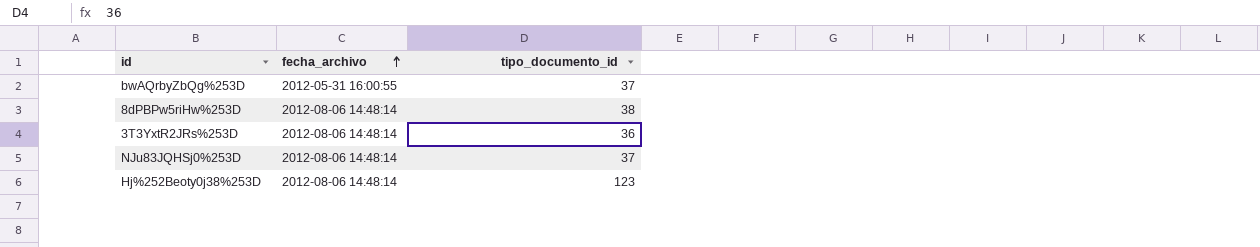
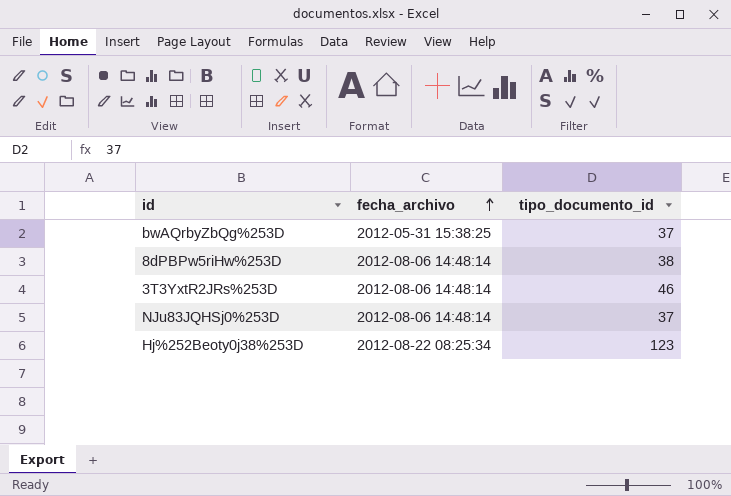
bwAQrbyZbQg%253D | fecha_archivo: 2012-05-31 16:00:55 -> 2012-05-31 15:38:25
3T3YxtR2JRs%253D | tipo_documento_id: 36 -> 46
Hj%252Beoty0j38%253D | fecha_archivo: 2012-08-06 14:48:14 -> 2012-08-22 08:25:34

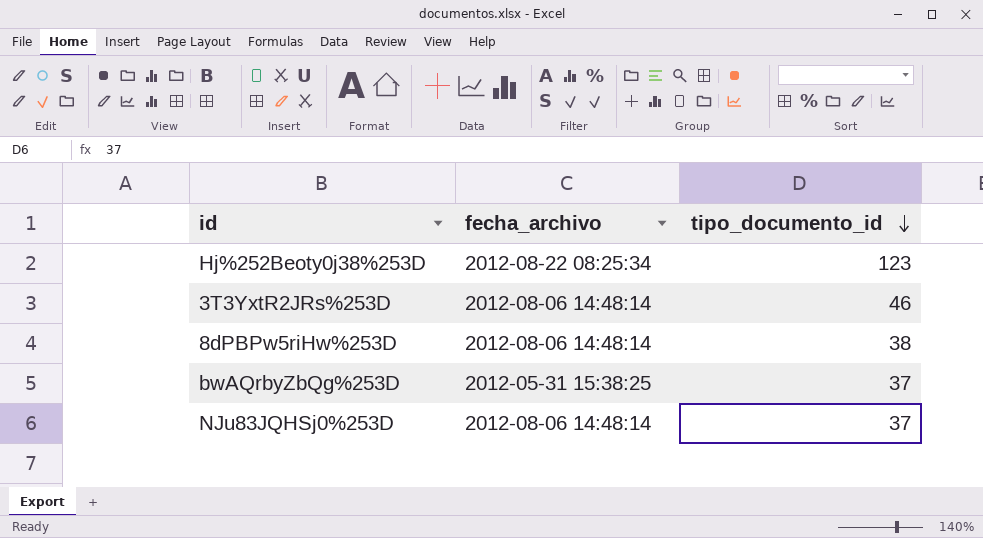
row order: fecha_archivo ascending -> tipo_documento_id descending

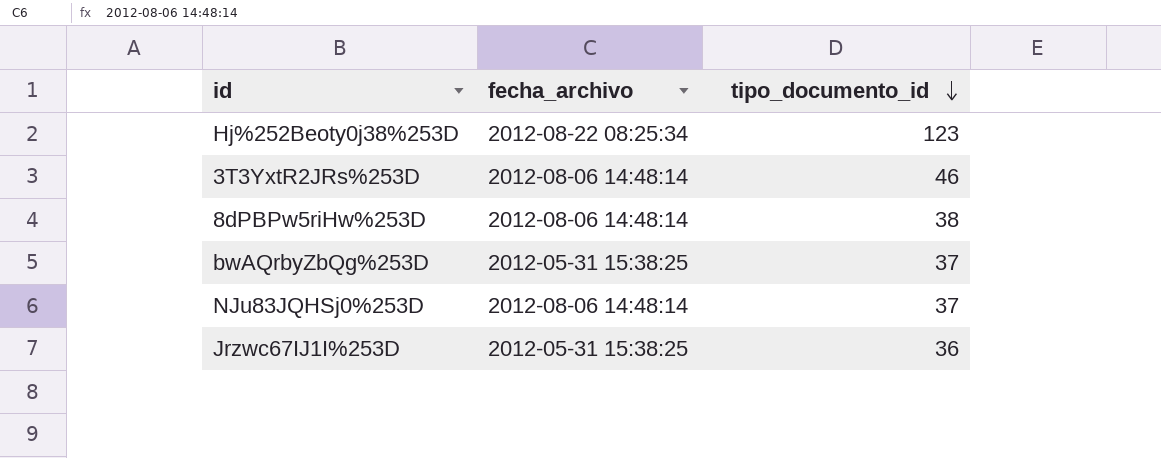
row Jrzwc67IJ1I%253D: none -> 2012-05-31 15:38:25 | 36

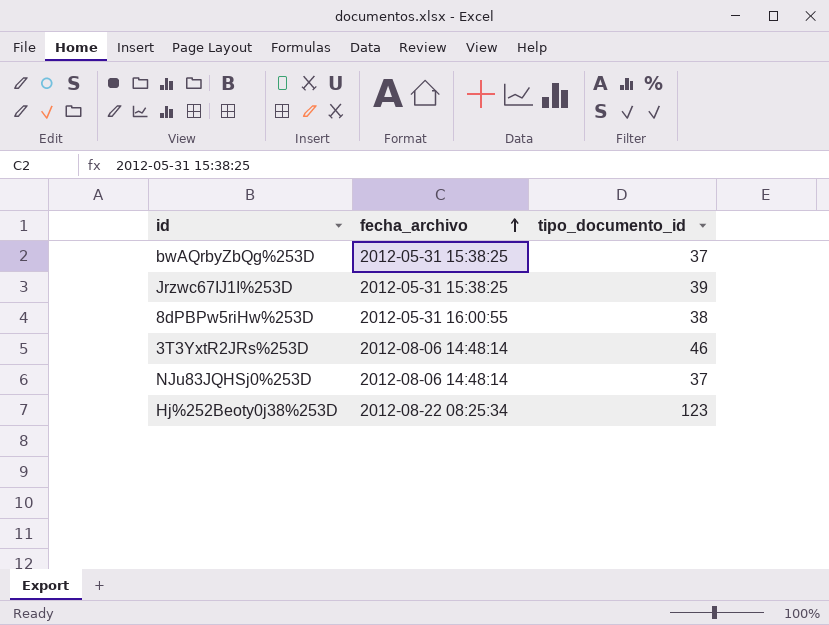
row order: tipo_documento_id descending -> fecha_archivo ascending
Jrzwc67IJ1I%253D | tipo_documento_id: 36 -> 39
8dPBPw5riHw%253D | fecha_archivo: 2012-08-06 14:48:14 -> 2012-05-31 16:00:55

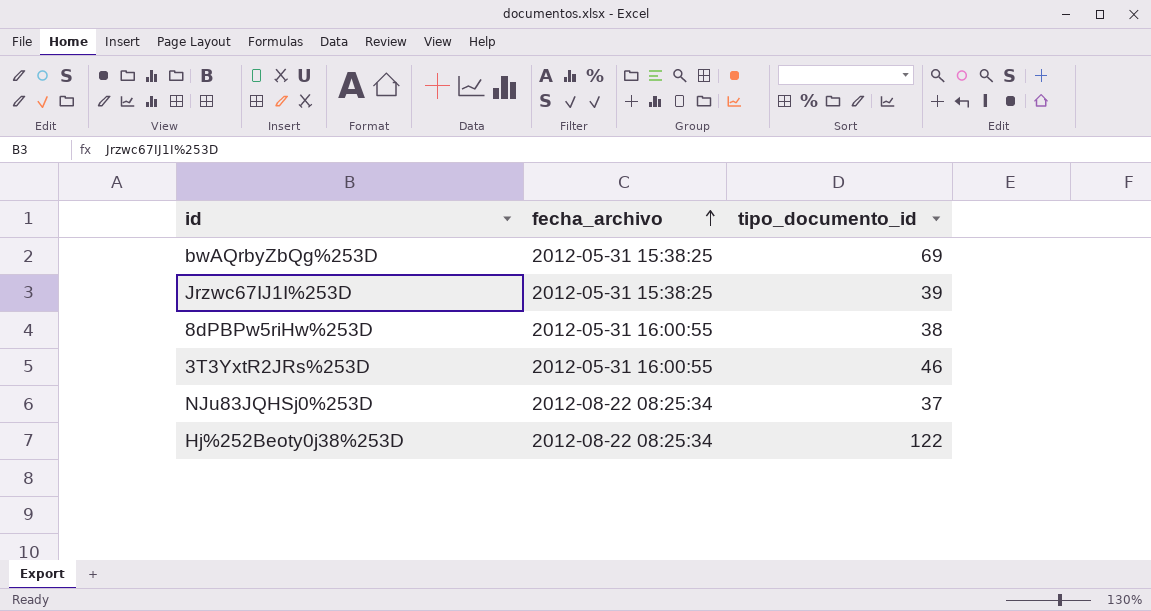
bwAQrbyZbQg%253D | tipo_documento_id: 37 -> 69
3T3YxtR2JRs%253D | fecha_archivo: 2012-08-06 14:48:14 -> 2012-05-31 16:00:55
NJu83JQHSj0%253D | fecha_archivo: 2012-08-06 14:48:14 -> 2012-08-22 08:25:34
Hj%252Beoty0j38%253D | tipo_documento_id: 123 -> 122

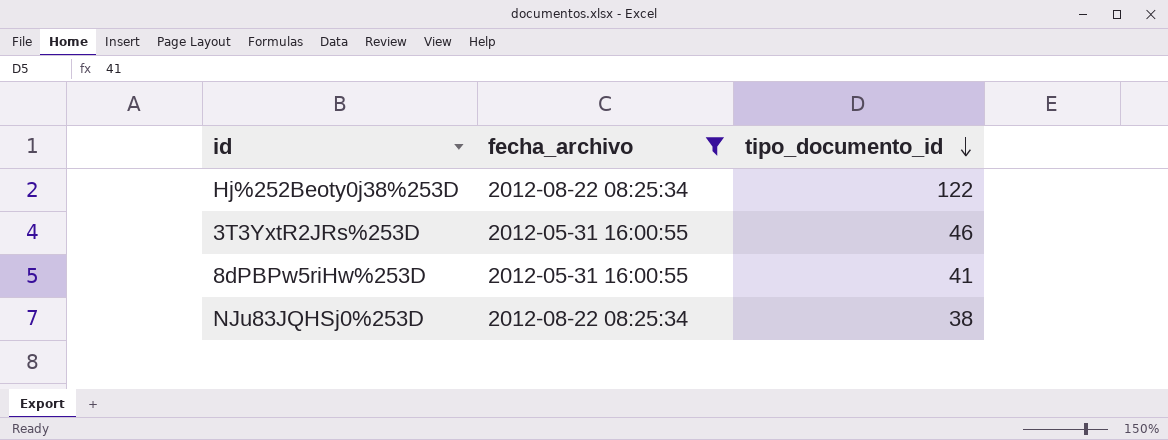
filter: none -> fecha_archivo != 2012-05-31 15:38:25
row order: fecha_archivo ascending -> tipo_documento_id descending
8dPBPw5riHw%253D | tipo_documento_id: 38 -> 41
NJu83JQHSj0%253D | tipo_documento_id: 37 -> 38

